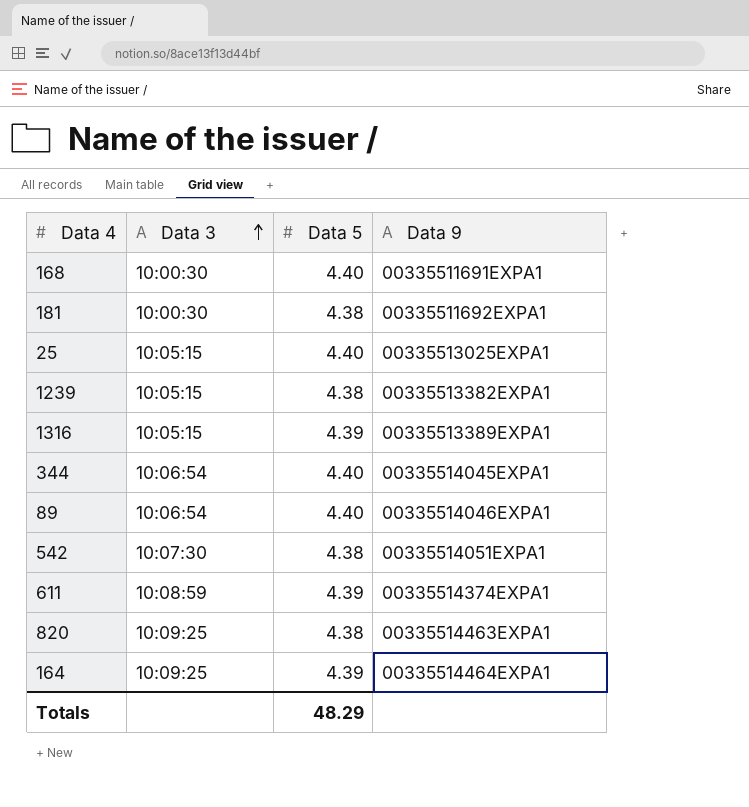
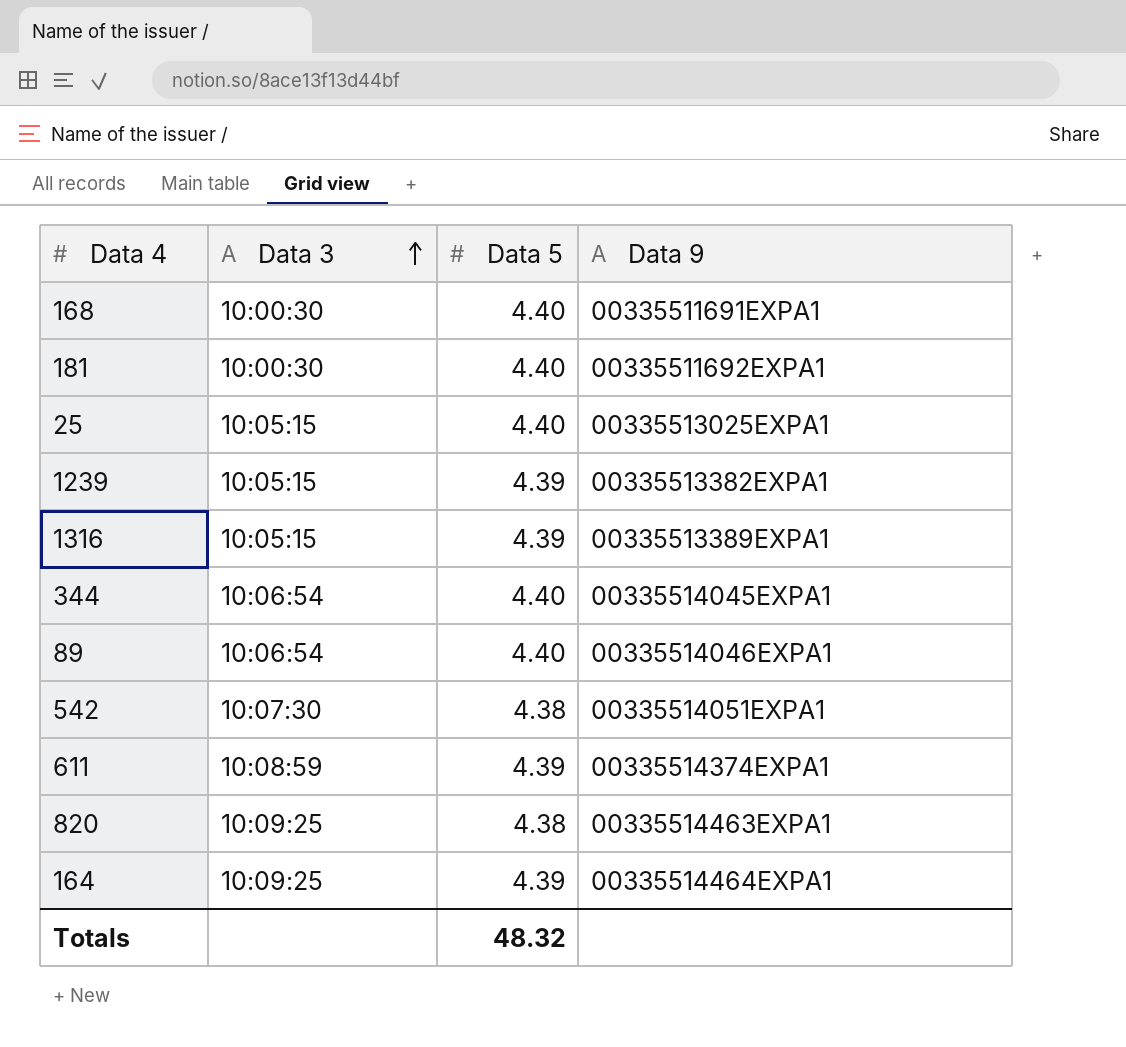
181 | Data 5: 4.38 -> 4.40
1239 | Data 5: 4.38 -> 4.39
Totals | Data 5: 48.29 -> 48.32

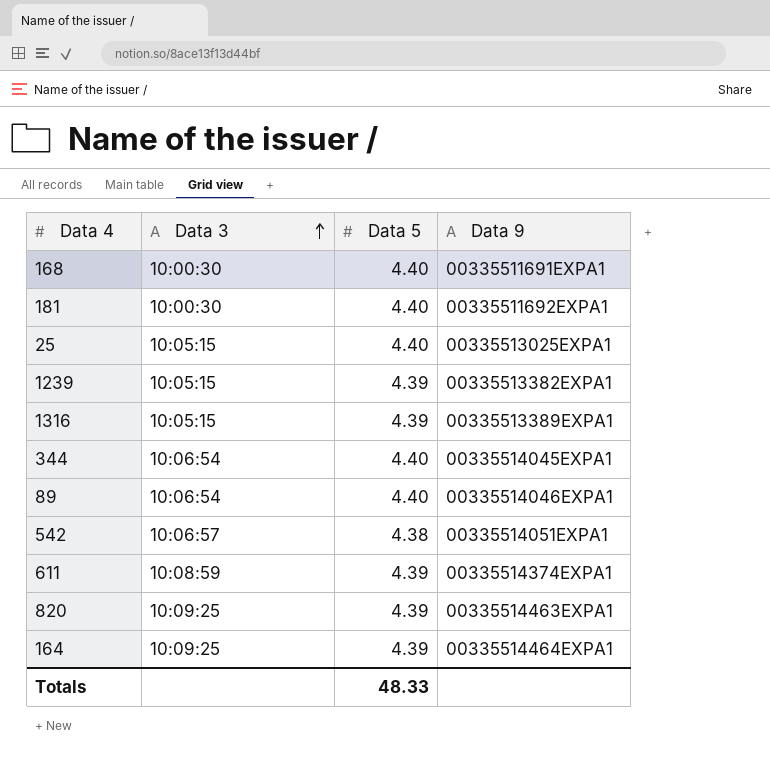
542 | Data 3: 10:07:30 -> 10:06:57
820 | Data 5: 4.38 -> 4.39
Totals | Data 5: 48.32 -> 48.33

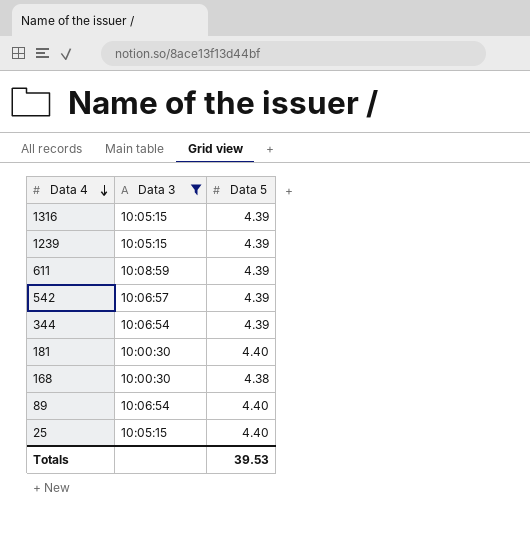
filter: none -> Data 3 != 10:09:25
row order: Data 3 ascending -> Data 4 descending
column Data 9 | position: 4 -> none
542 | Data 5: 4.38 -> 4.39
344 | Data 5: 4.40 -> 4.39
168 | Data 5: 4.40 -> 4.38
Totals | Data 5: 48.33 -> 39.53

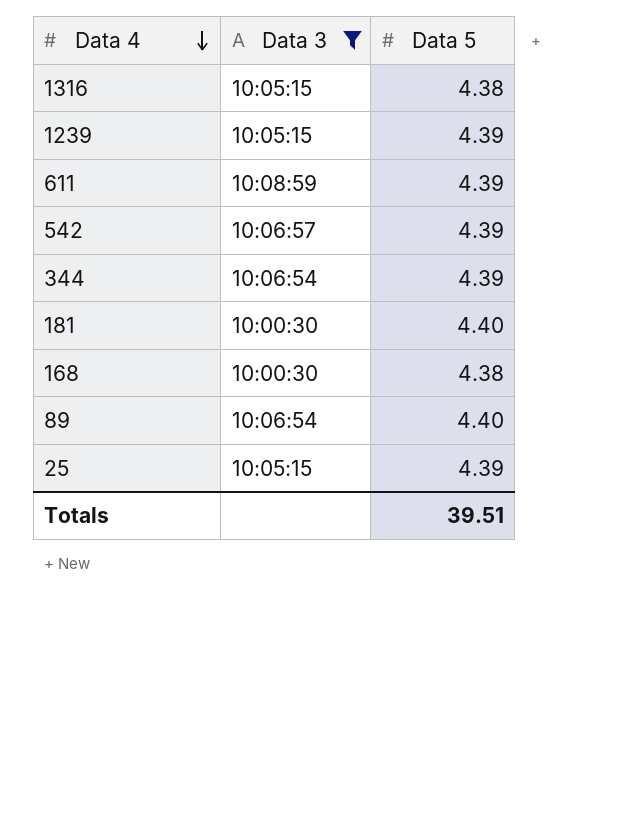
1316 | Data 5: 4.39 -> 4.38
25 | Data 5: 4.40 -> 4.39
Totals | Data 5: 39.53 -> 39.51

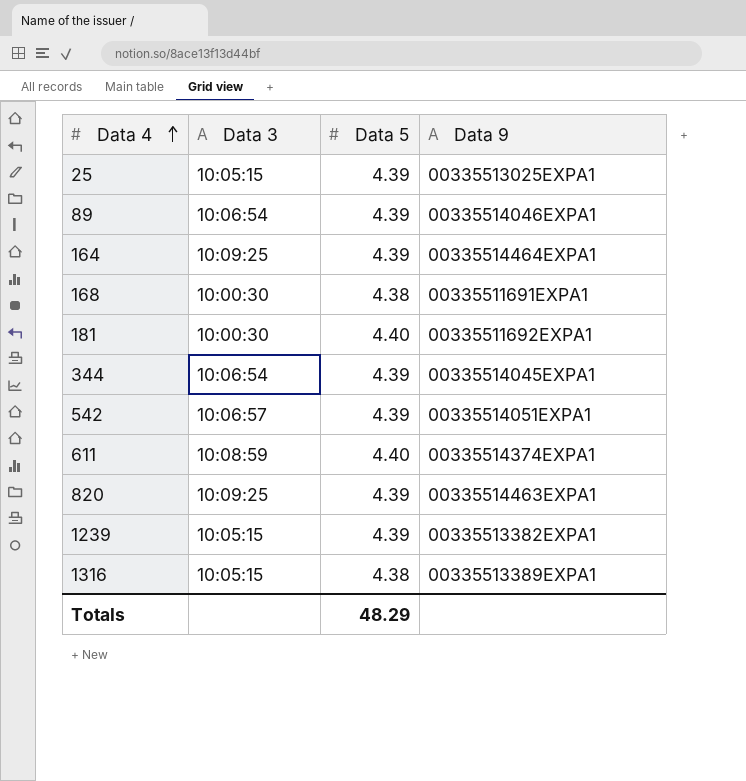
filter: Data 3 != 10:09:25 -> none
row order: Data 4 descending -> Data 4 ascending
column Data 9 | position: none -> 4
89 | Data 5: 4.40 -> 4.39
611 | Data 5: 4.39 -> 4.40
Totals | Data 5: 39.51 -> 48.29

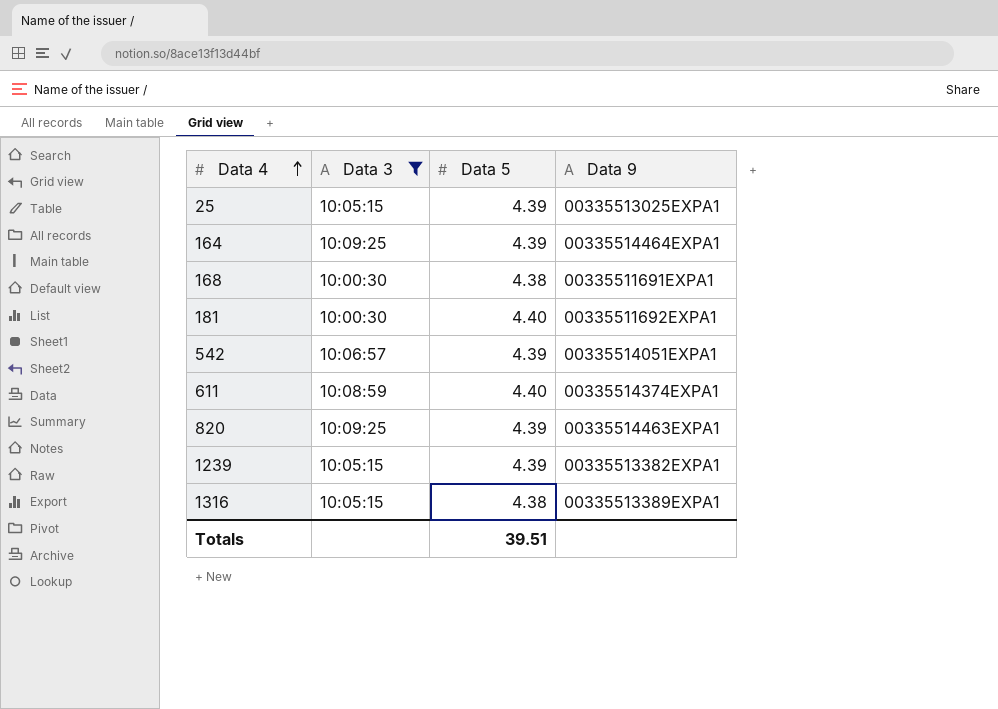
filter: none -> Data 3 != 10:06:54
Totals | Data 5: 48.29 -> 39.51

